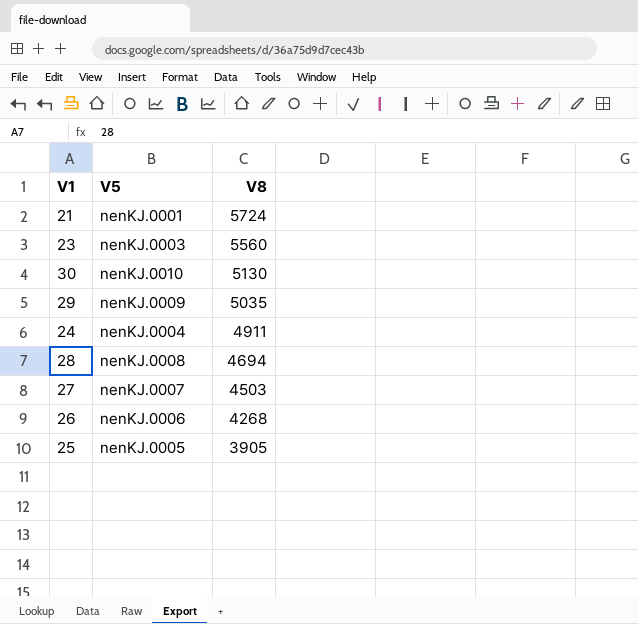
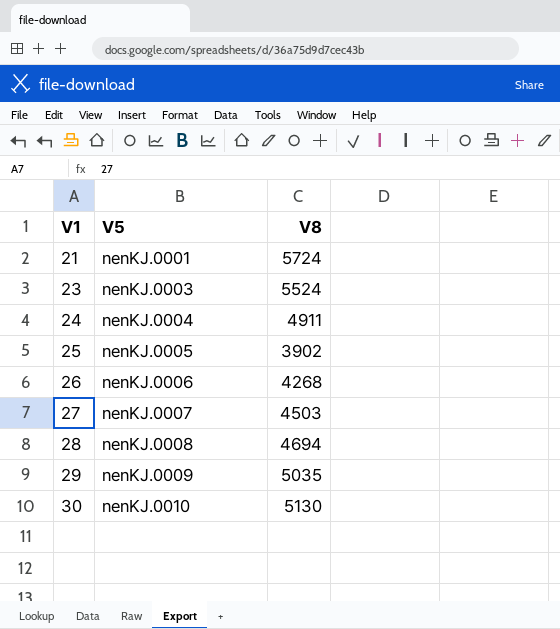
row order: V8 descending -> V1 ascending
23 | V8: 5560 -> 5524
25 | V8: 3905 -> 3902

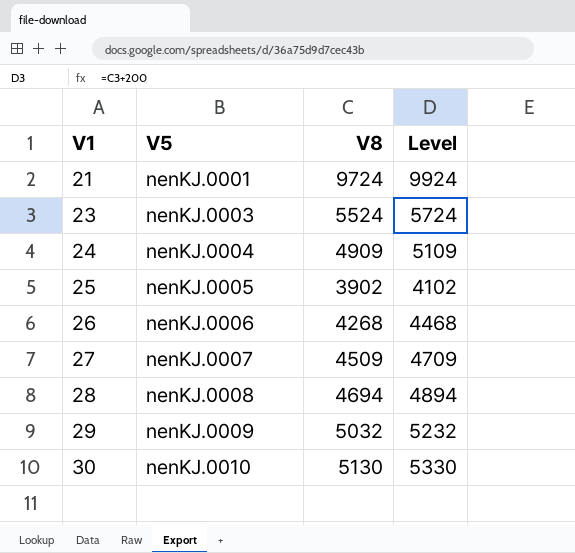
column Level | formula: none -> [V8] + 200
21 | V8: 5724 -> 9724
24 | V8: 4911 -> 4909
27 | V8: 4503 -> 4509
29 | V8: 5035 -> 5032

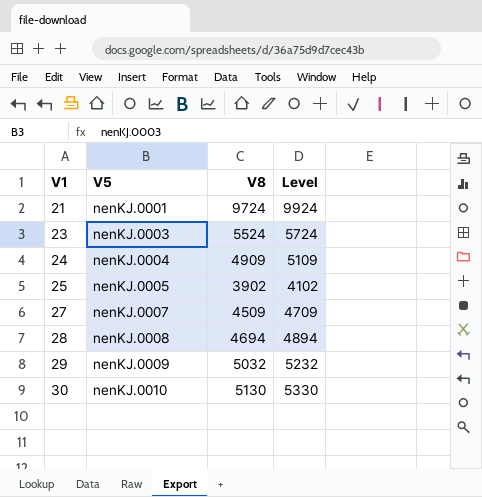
row 26: nenKJ.0006 | 4268 | 4468 -> none

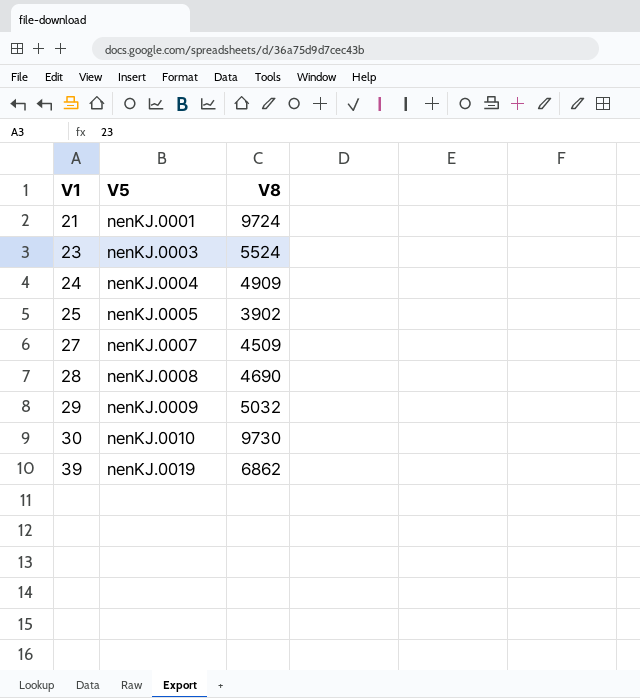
column Level | formula: [V8] + 200 -> none
28 | V8: 4694 -> 4690
30 | V8: 5130 -> 9730
row 39: none -> nenKJ.0019 | 6862

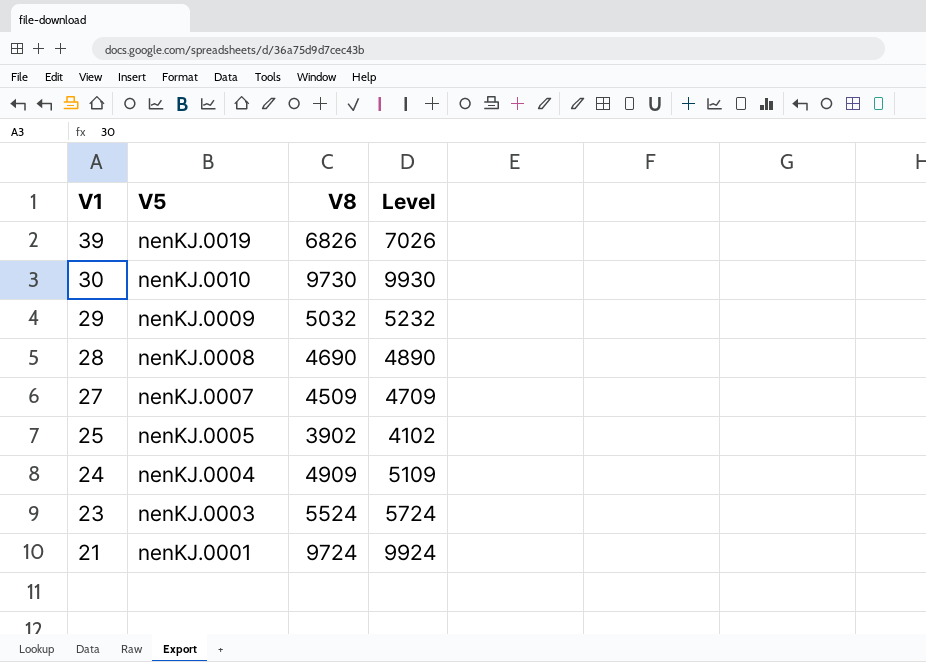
row order: V1 ascending -> V1 descending
column Level | formula: none -> [V8] + 200
39 | V8: 6862 -> 6826

